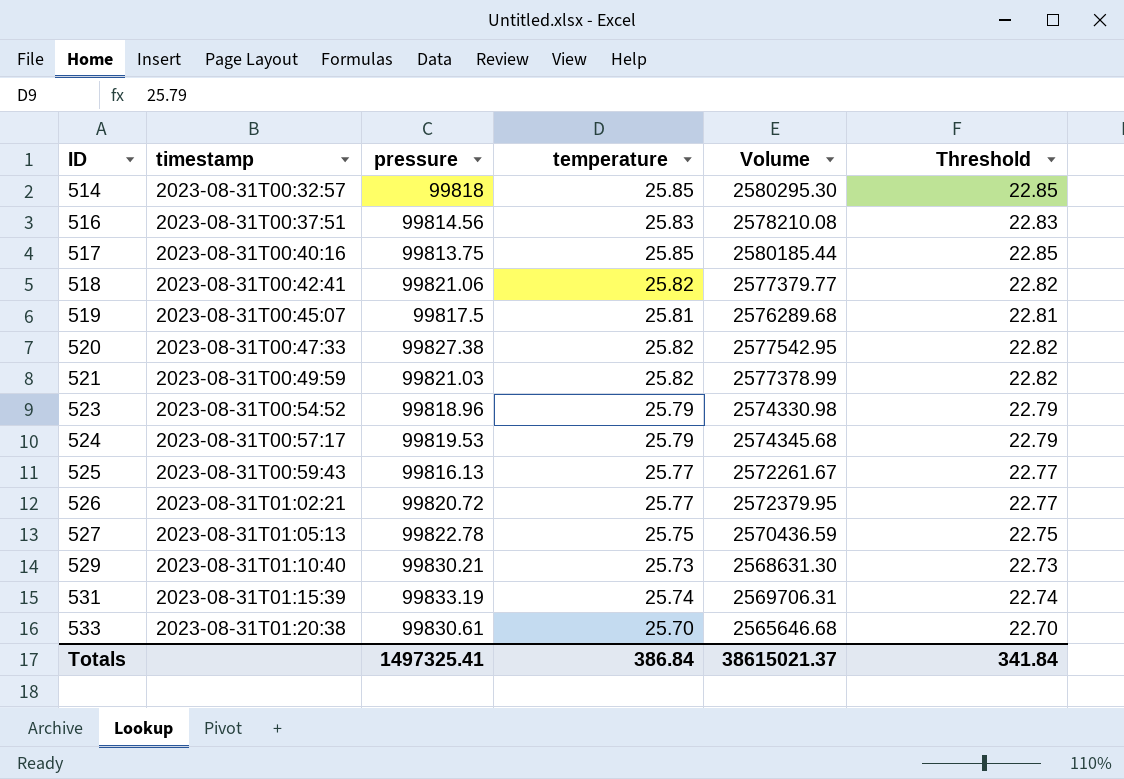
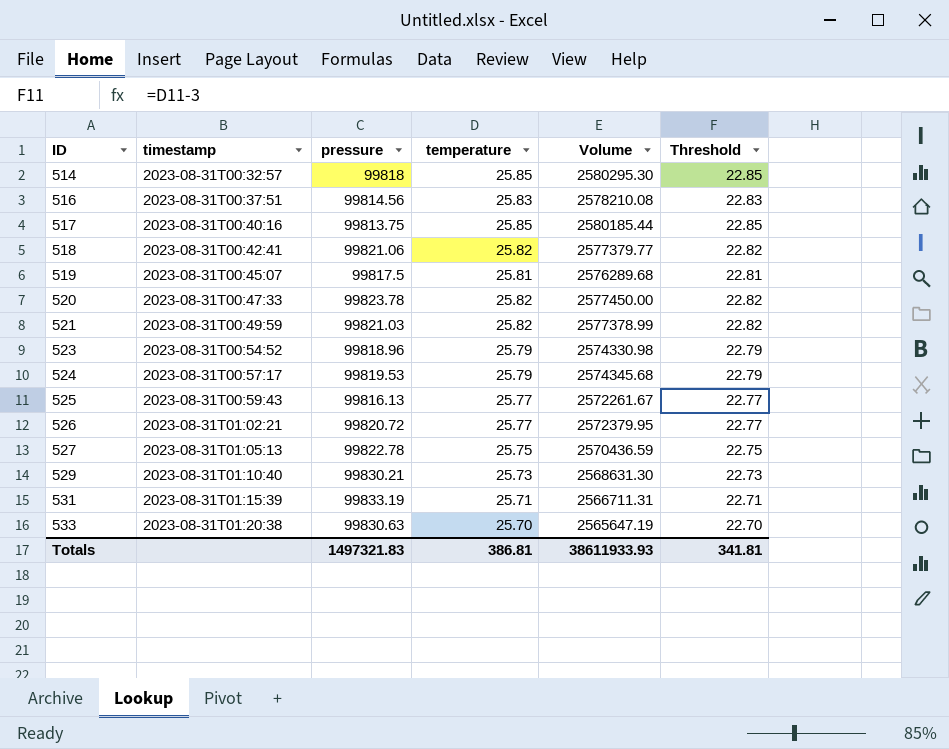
520 | pressure: 99827.38 -> 99823.78
520 | Volume: 2577542.95 -> 2577450.00
531 | temperature: 25.74 -> 25.71
531 | Volume: 2569706.31 -> 2566711.31
531 | Threshold: 22.74 -> 22.71
533 | pressure: 99830.61 -> 99830.63
533 | Volume: 2565646.68 -> 2565647.19
Totals | pressure: 1497325.41 -> 1497321.83
Totals | temperature: 386.84 -> 386.81
Totals | Volume: 38615021.37 -> 38611933.93
Totals | Threshold: 341.84 -> 341.81

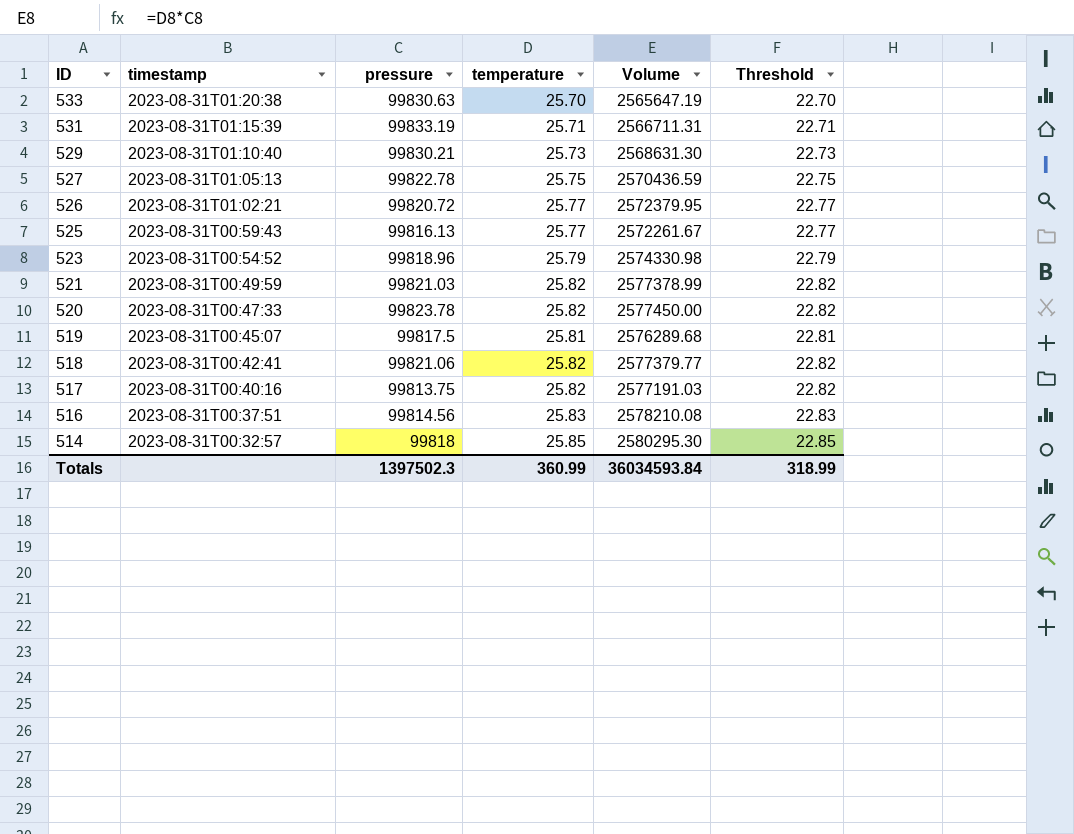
row order: ID ascending -> ID descending
row 524: 2023-08-31T00:57:17 | 99819.53 | 25.79 | 2574345.68 | 22.79 -> none
517 | temperature: 25.85 -> 25.82
517 | Volume: 2580185.44 -> 2577191.03
517 | Threshold: 22.85 -> 22.82
Totals | pressure: 1497321.83 -> 1397502.3
Totals | temperature: 386.81 -> 360.99
Totals | Volume: 38611933.93 -> 36034593.84
Totals | Threshold: 341.81 -> 318.99

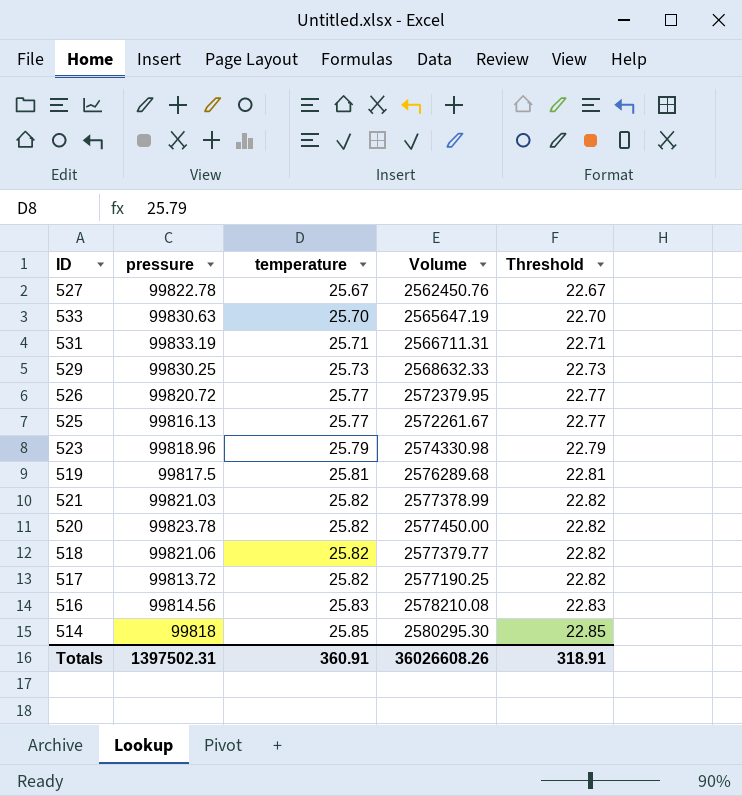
row order: ID descending -> temperature ascending
column timestamp | position: 2 -> none
527 | temperature: 25.75 -> 25.67
527 | Volume: 2570436.59 -> 2562450.76
527 | Threshold: 22.75 -> 22.67
529 | pressure: 99830.21 -> 99830.25
529 | Volume: 2568631.30 -> 2568632.33
517 | pressure: 99813.75 -> 99813.72
517 | Volume: 2577191.03 -> 2577190.25
Totals | pressure: 1397502.3 -> 1397502.31
Totals | temperature: 360.99 -> 360.91
Totals | Volume: 36034593.84 -> 36026608.26
Totals | Threshold: 318.99 -> 318.91

